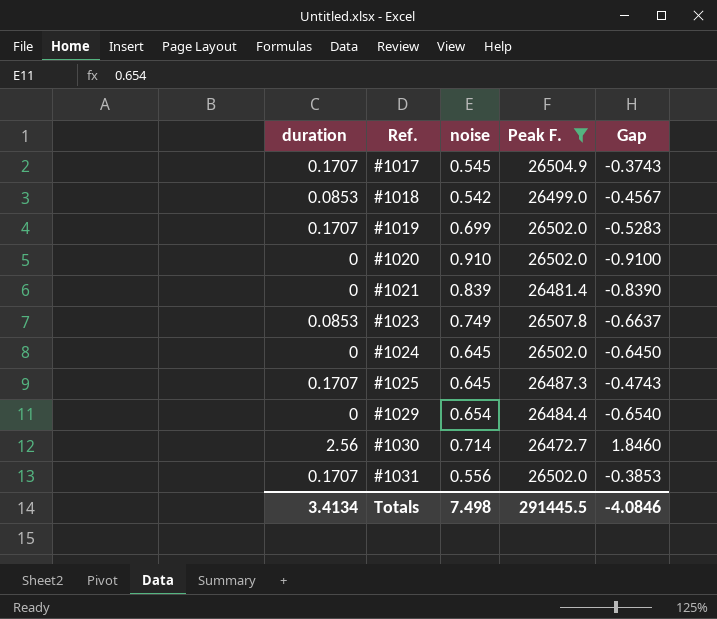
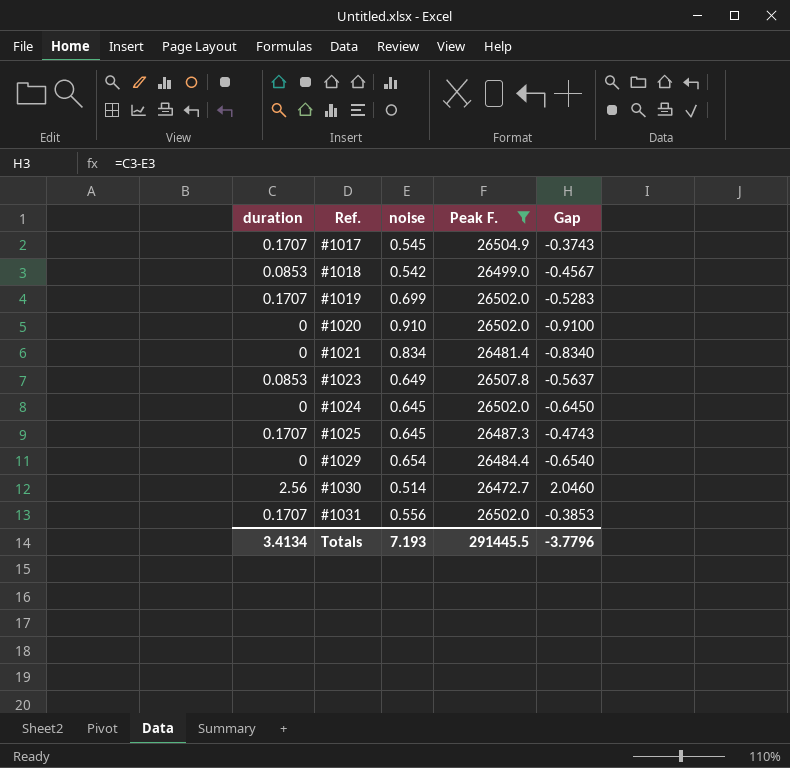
#1021 | noise: 0.839 -> 0.834
#1021 | Gap: -0.8390 -> -0.8340
#1023 | noise: 0.749 -> 0.649
#1023 | Gap: -0.6637 -> -0.5637
#1030 | noise: 0.714 -> 0.514
#1030 | Gap: 1.8460 -> 2.0460
Totals | noise: 7.498 -> 7.193
Totals | Gap: -4.0846 -> -3.7796

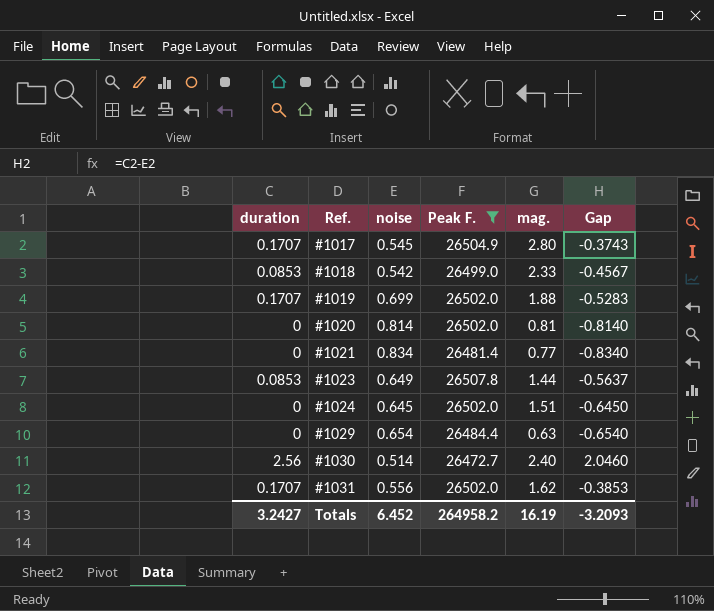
column mag. | position: none -> 5
row #1025: 0.1707 | 0.645 | 26487.3 | -0.4743 -> none
#1020 | noise: 0.910 -> 0.814
#1020 | Gap: -0.9100 -> -0.8140
Totals | duration: 3.4134 -> 3.2427
Totals | noise: 7.193 -> 6.452
Totals | Peak F.: 291445.5 -> 264958.2
Totals | Gap: -3.7796 -> -3.2093

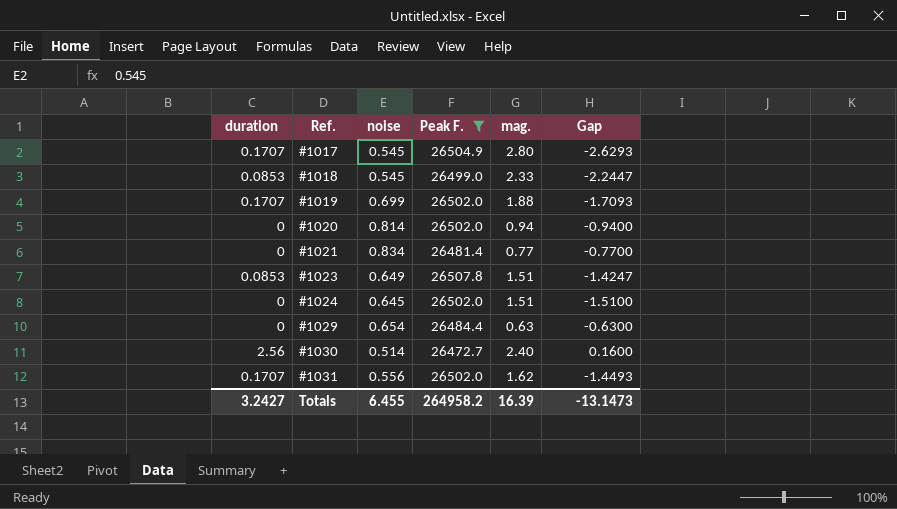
column Gap | formula: [duration] - [noise] -> [duration] - [mag.]
#1018 | noise: 0.542 -> 0.545
#1020 | mag.: 0.81 -> 0.94
#1023 | mag.: 1.44 -> 1.51
Totals | noise: 6.452 -> 6.455
Totals | mag.: 16.19 -> 16.39
Totals | Gap: -3.2093 -> -13.1473

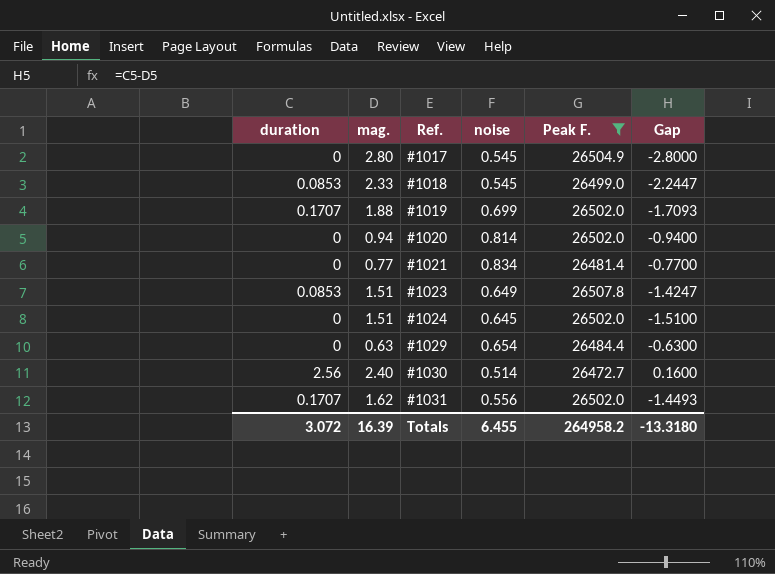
column mag. | position: 5 -> 2
#1017 | duration: 0.1707 -> 0
#1017 | Gap: -2.6293 -> -2.8000
Totals | duration: 3.2427 -> 3.072
Totals | Gap: -13.1473 -> -13.3180

